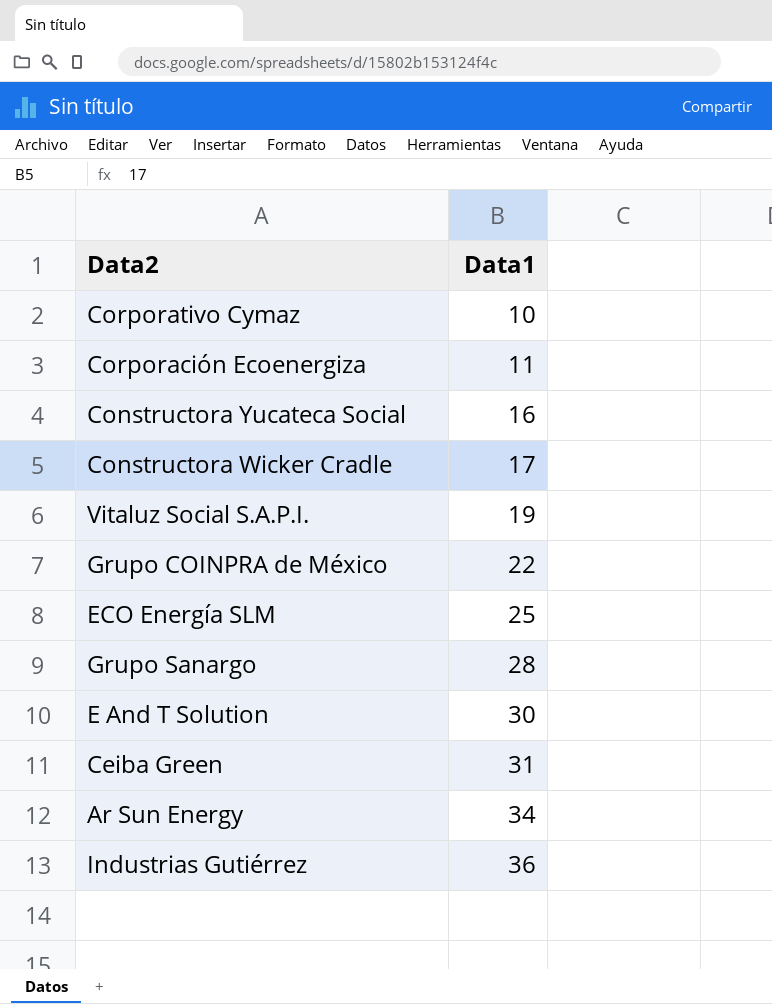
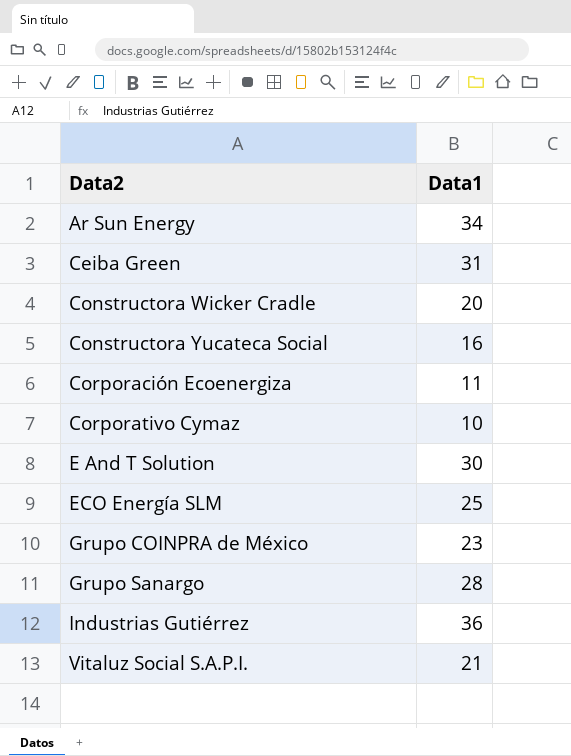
row order: Data1 ascending -> Data2 ascending
Constructora Wicker Cradle | Data1: 17 -> 20
Grupo COINPRA de México | Data1: 22 -> 23
Vitaluz Social S.A.P.I. | Data1: 19 -> 21

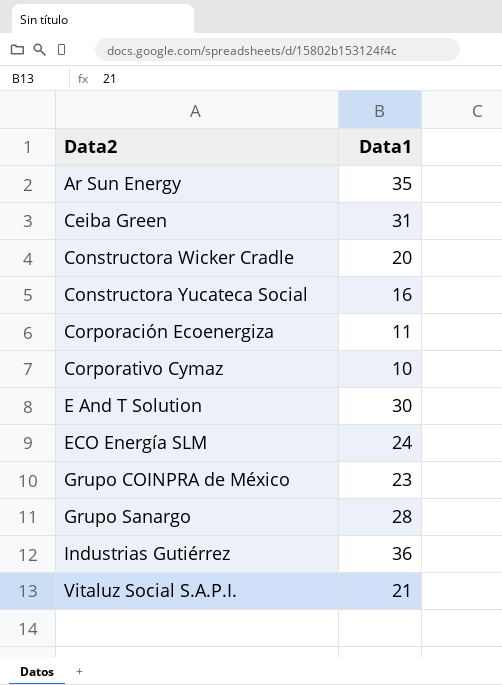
Ar Sun Energy | Data1: 34 -> 35
ECO Energía SLM | Data1: 25 -> 24

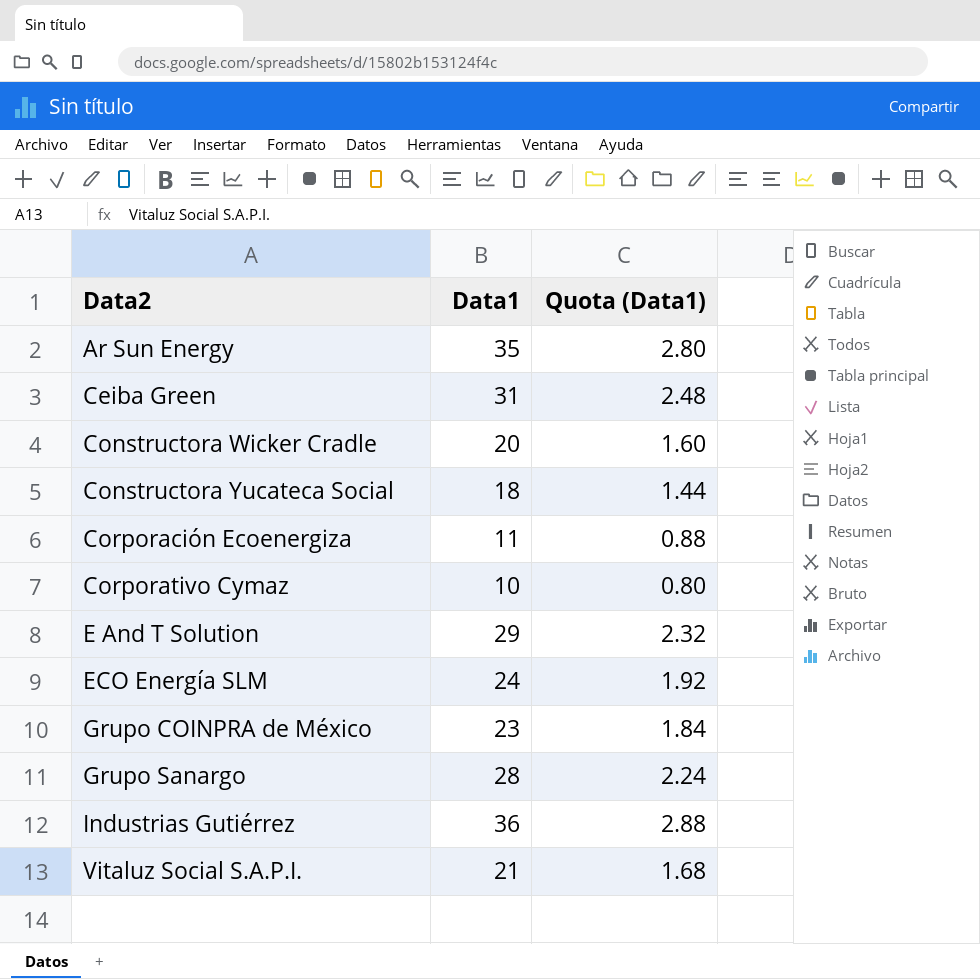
column Quota (Data1) | formula: none -> [Data1] * 0.08
Constructora Yucateca Social | Data1: 16 -> 18
E And T Solution | Data1: 30 -> 29

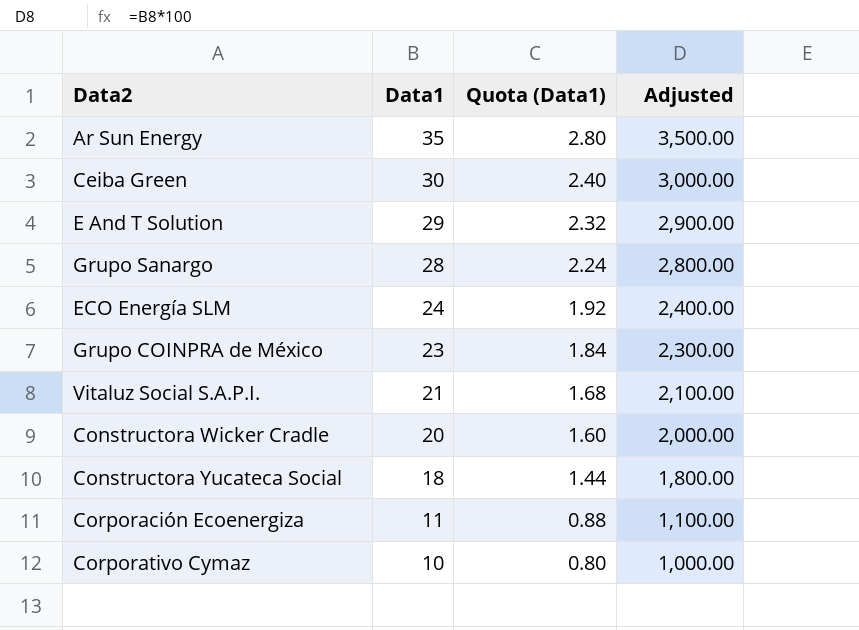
row order: Data2 ascending -> Data1 descending
column Adjusted | formula: none -> [Data1] * 100
row Industrias Gutiérrez: 36 | 2.88 -> none
Ceiba Green | Data1: 31 -> 30
Ceiba Green | Quota (Data1): 2.48 -> 2.40

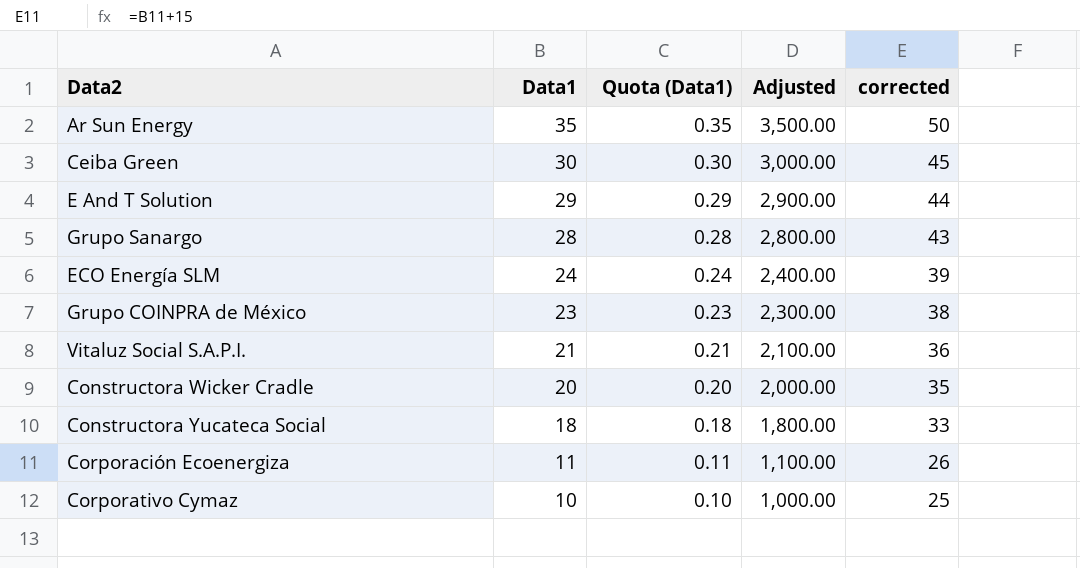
column Quota (Data1) | formula: [Data1] * 0.08 -> [Data1] * 0.01
column corrected | formula: none -> [Data1] + 15

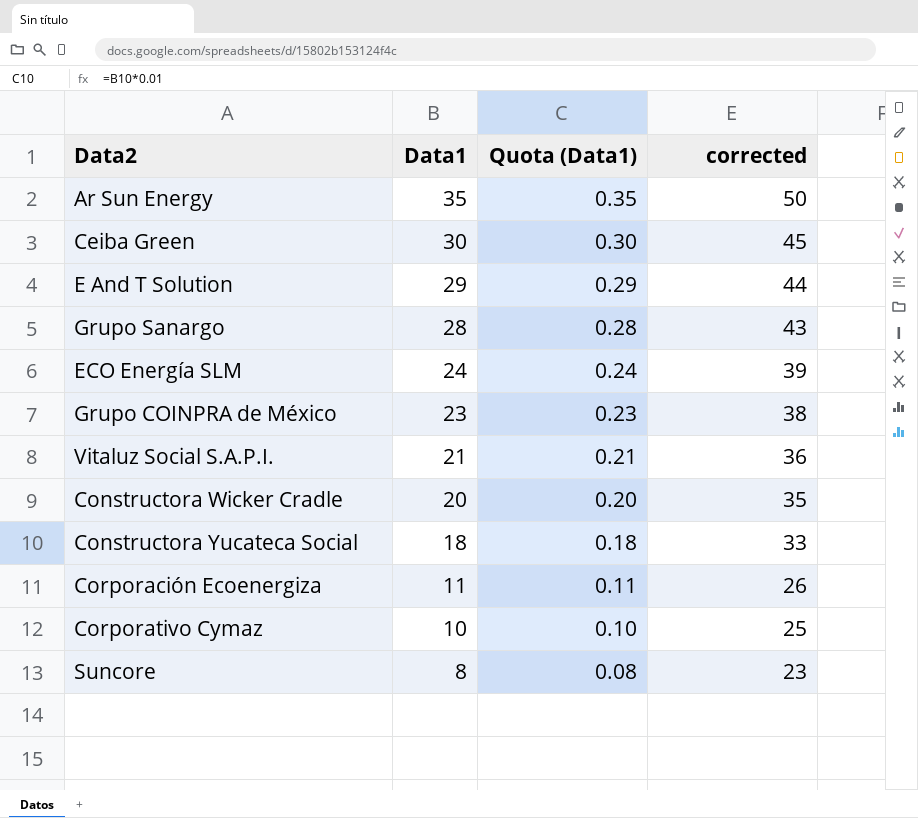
column Adjusted | formula: [Data1] * 100 -> none
row Suncore: none -> 8 | 0.08 | 23

